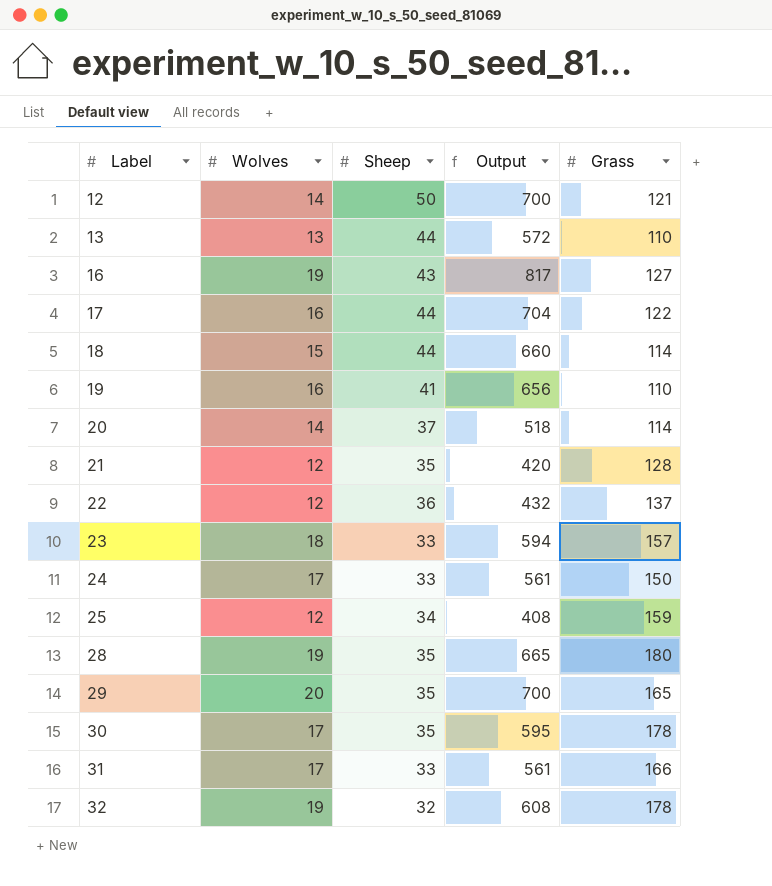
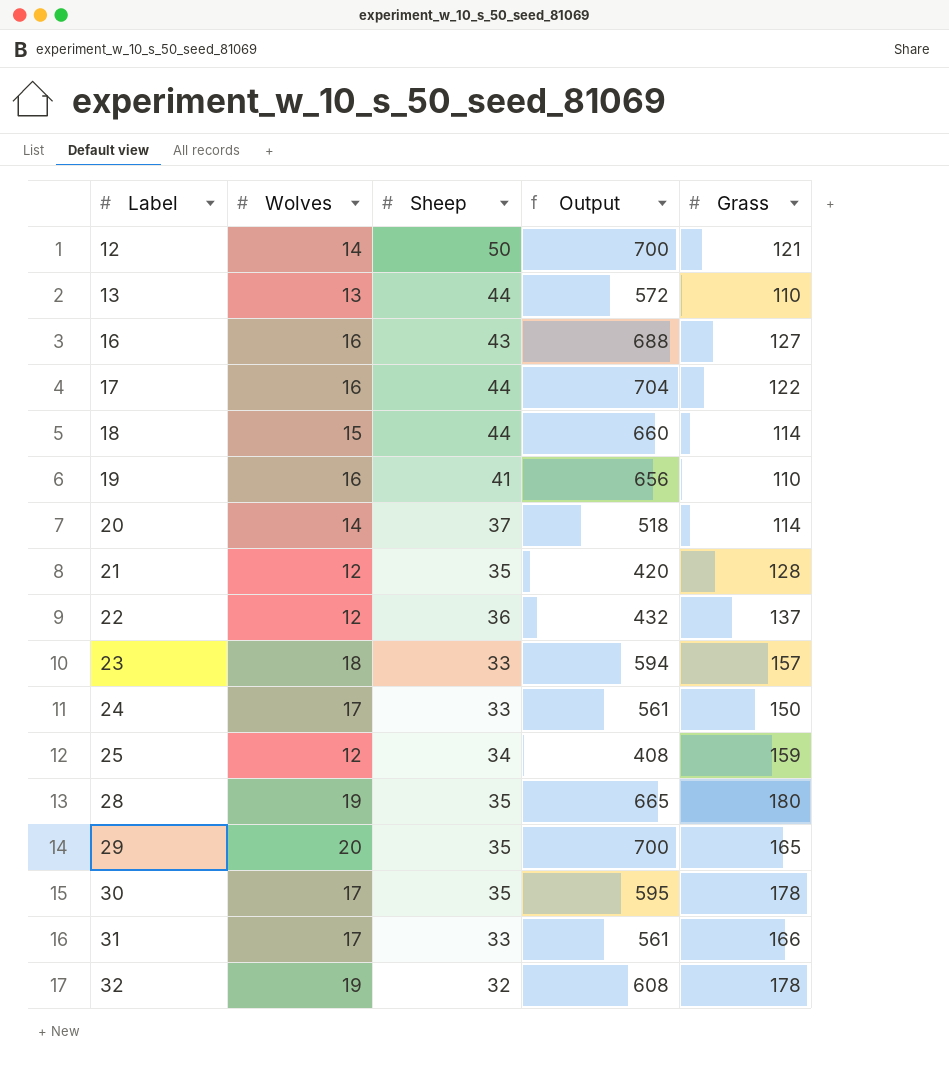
16 | Wolves: 19 -> 16
16 | Output: 817 -> 688

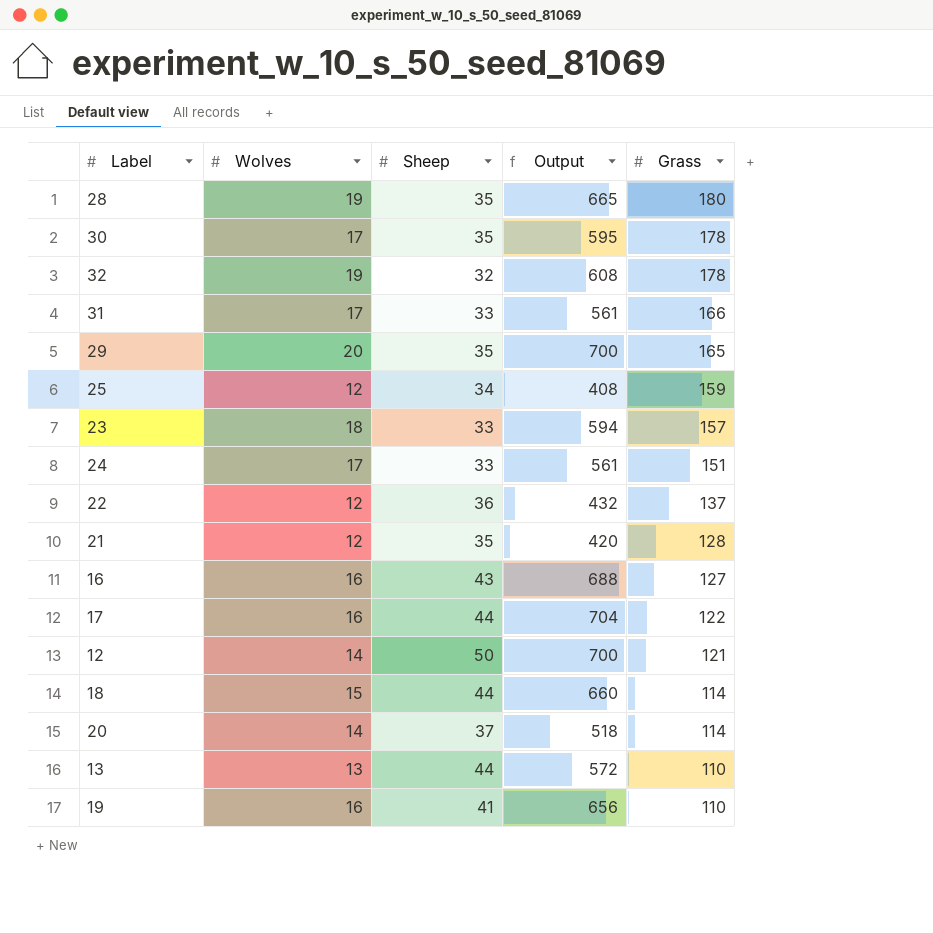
row order: Label ascending -> Grass descending
24 | Grass: 150 -> 151

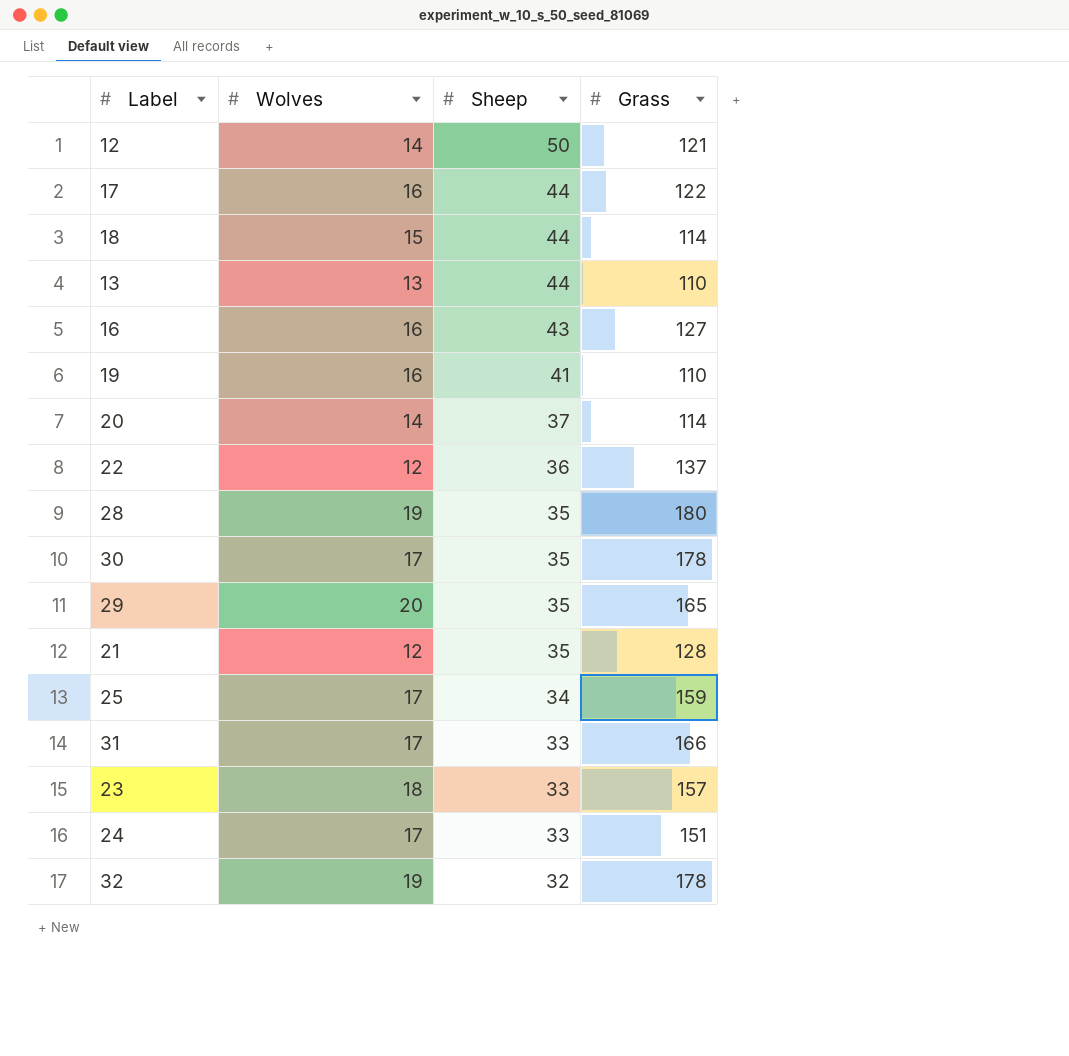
row order: Grass descending -> Sheep descending
column Output | formula: [Wolves] * [Sheep] -> none
25 | Wolves: 12 -> 17

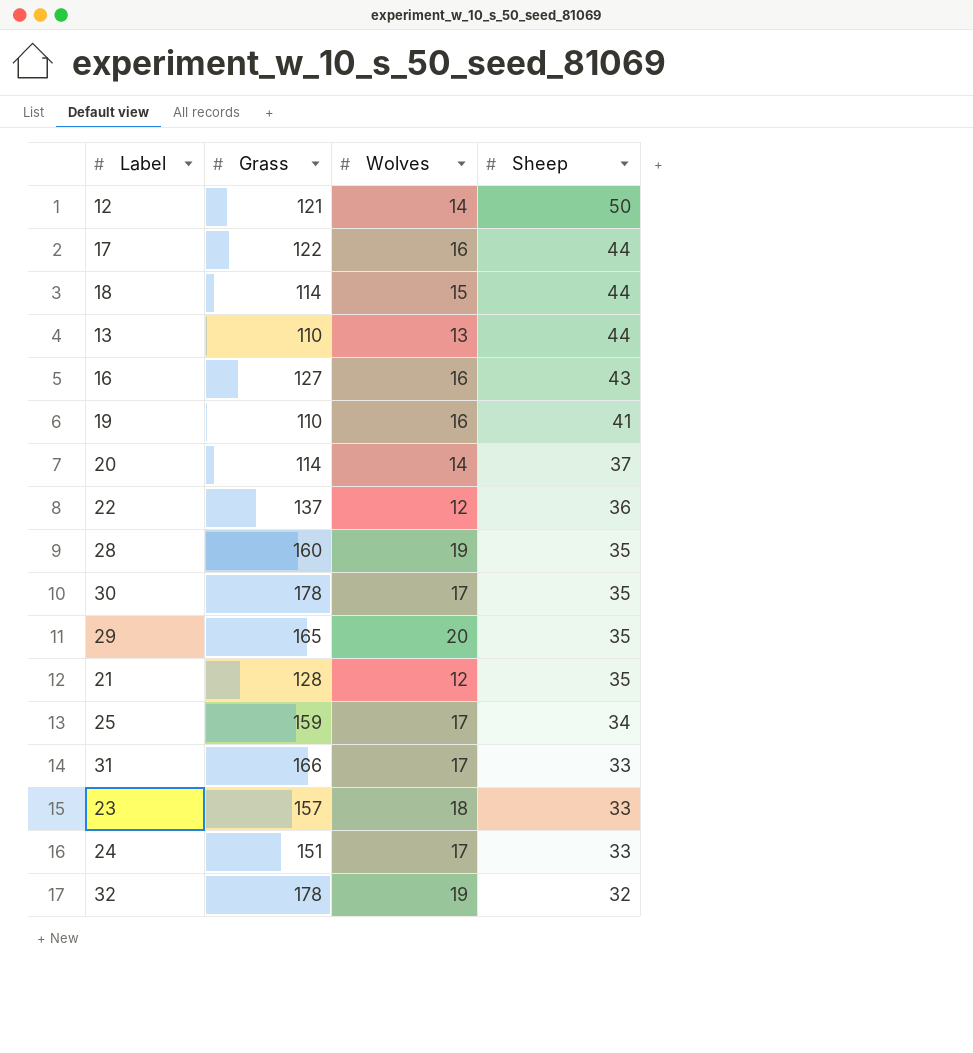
column Grass | position: 4 -> 2
28 | Grass: 180 -> 160

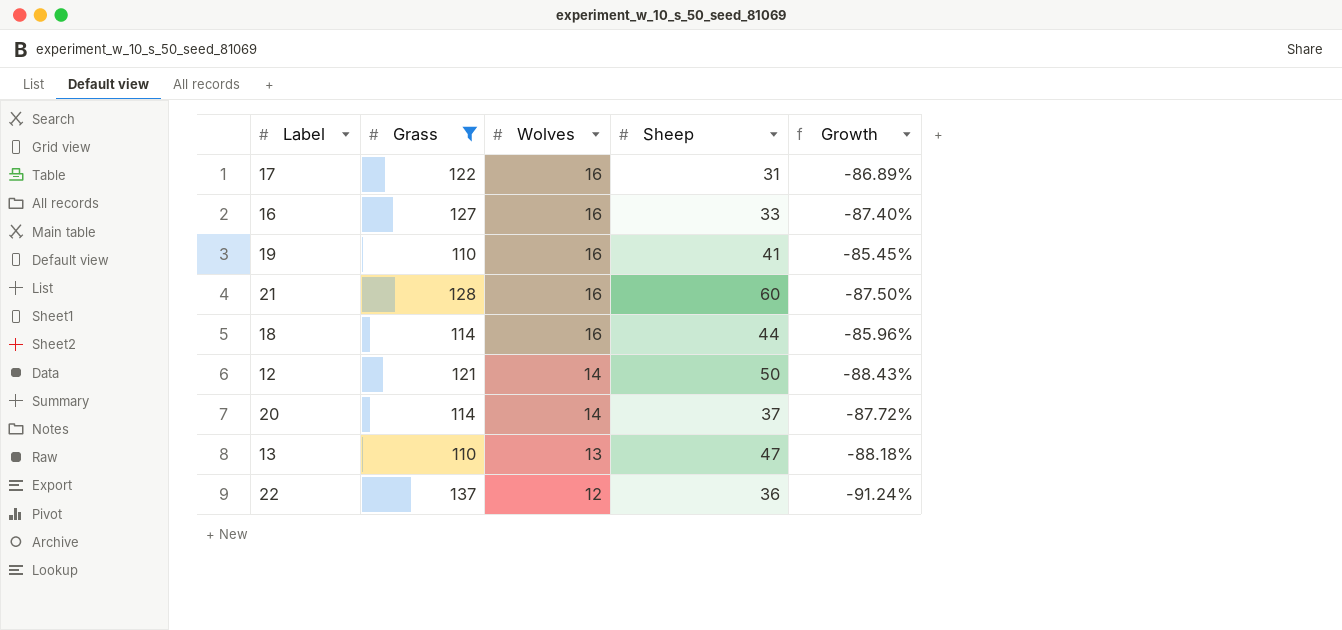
filter: none -> Grass <= 137
row order: Sheep descending -> Wolves descending
column Growth | formula: none -> ([Wolves] - [Grass]) / [Grass]
17 | Sheep: 44 -> 31
16 | Sheep: 43 -> 33
21 | Wolves: 12 -> 16
21 | Sheep: 35 -> 60
18 | Wolves: 15 -> 16
13 | Sheep: 44 -> 47

